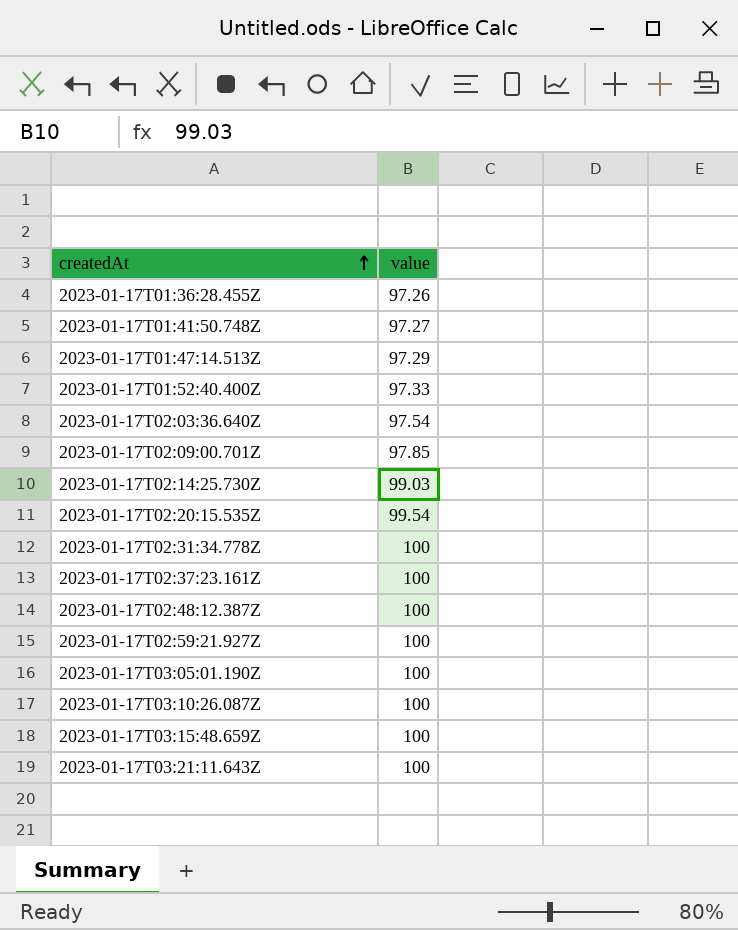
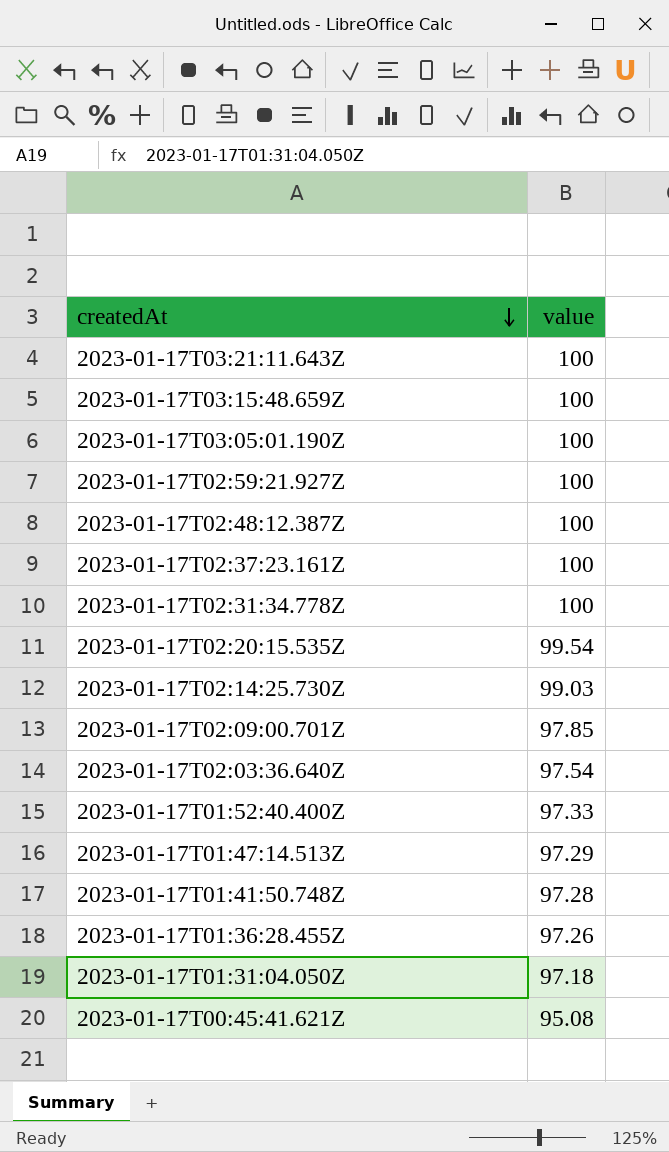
row order: createdAt ascending -> createdAt descending
row 2023-01-17T03:10:26.087Z: 100 -> none
2023-01-17T01:41:50.748Z | value: 97.27 -> 97.28
row 2023-01-17T01:31:04.050Z: none -> 97.18
row 2023-01-17T00:45:41.621Z: none -> 95.08

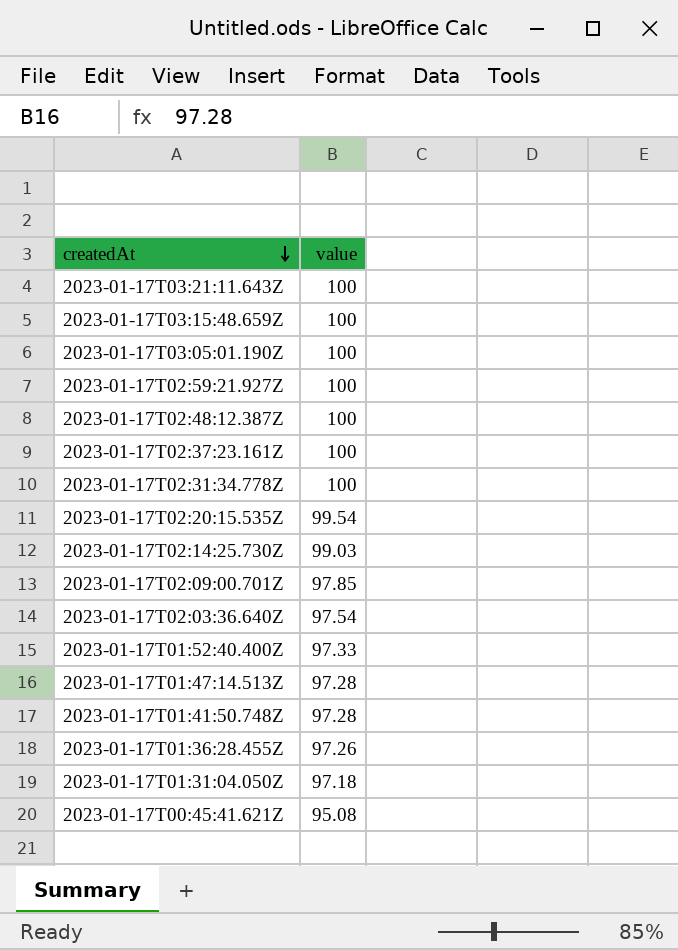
2023-01-17T01:47:14.513Z | value: 97.29 -> 97.28

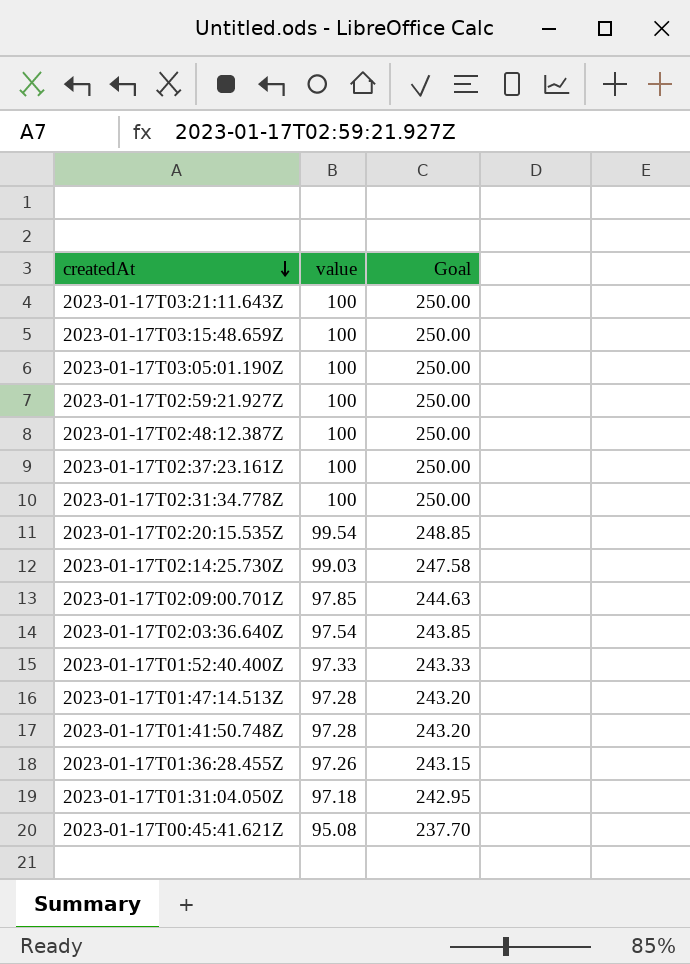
column Goal | formula: none -> [value] * 2.5

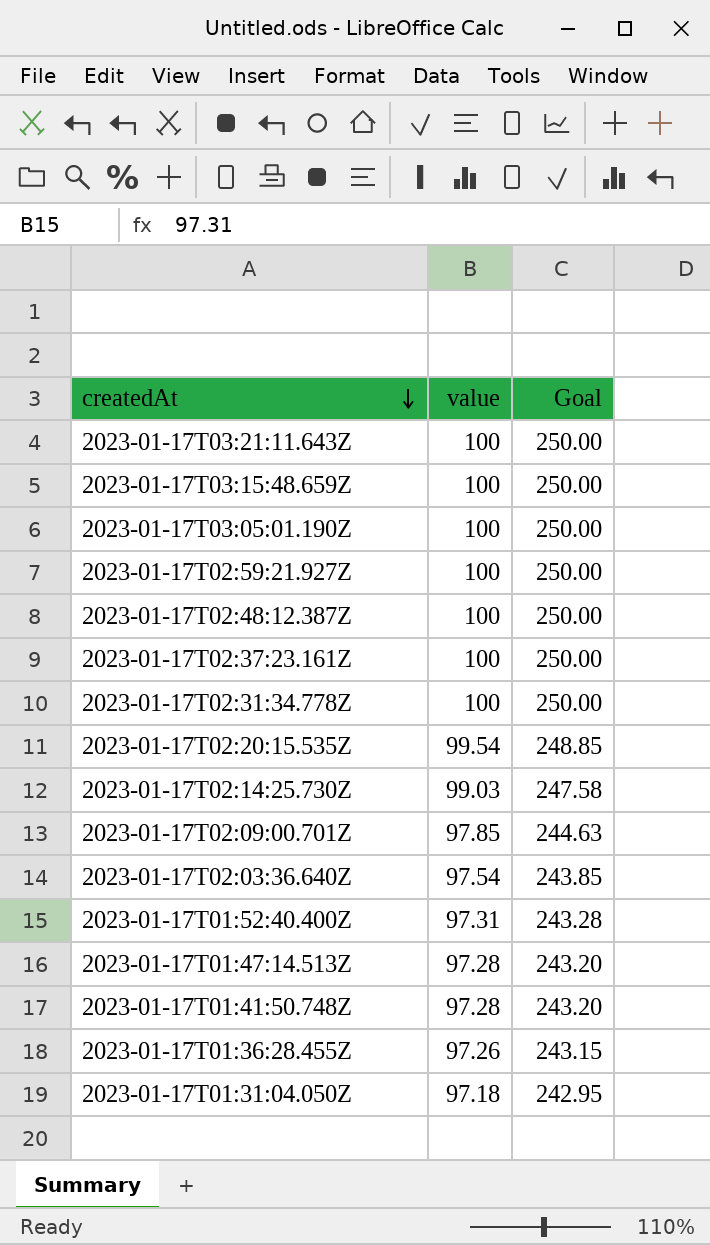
row 2023-01-17T00:45:41.621Z: 95.08 | 237.70 -> none
2023-01-17T01:52:40.400Z | value: 97.33 -> 97.31
2023-01-17T01:52:40.400Z | Goal: 243.33 -> 243.28

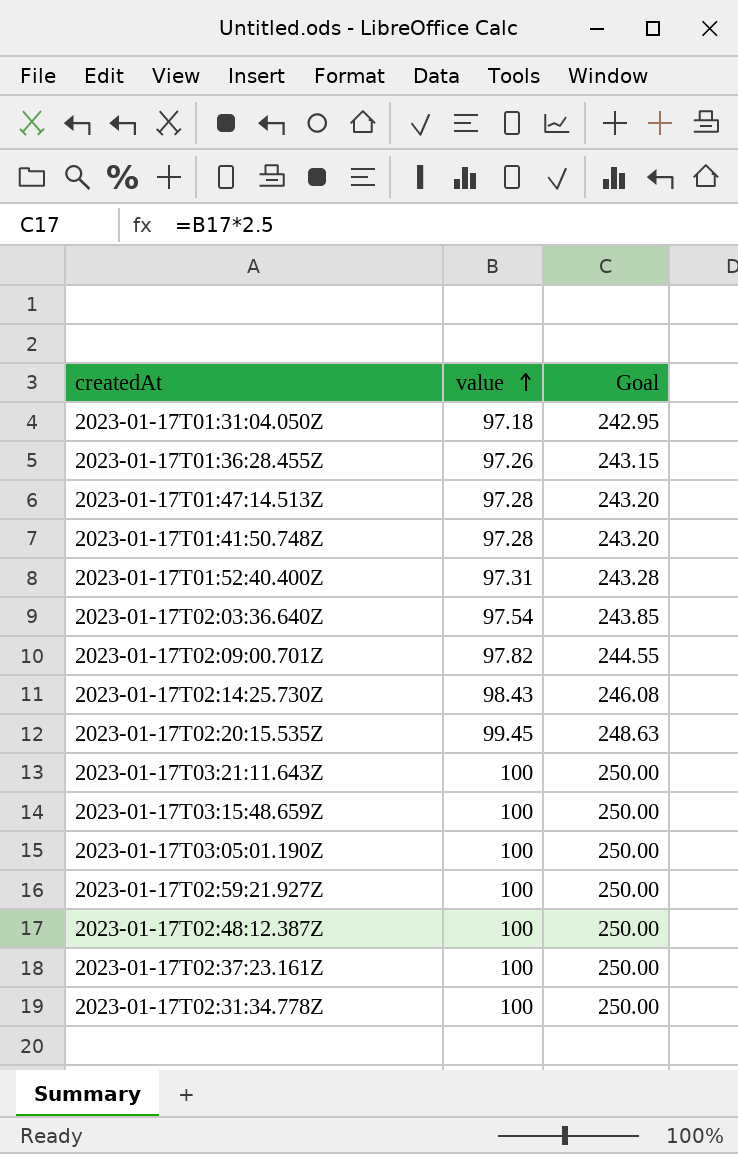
row order: createdAt descending -> value ascending
2023-01-17T02:09:00.701Z | value: 97.85 -> 97.82
2023-01-17T02:09:00.701Z | Goal: 244.63 -> 244.55
2023-01-17T02:14:25.730Z | value: 99.03 -> 98.43
2023-01-17T02:14:25.730Z | Goal: 247.58 -> 246.08
2023-01-17T02:20:15.535Z | value: 99.54 -> 99.45
2023-01-17T02:20:15.535Z | Goal: 248.85 -> 248.63

